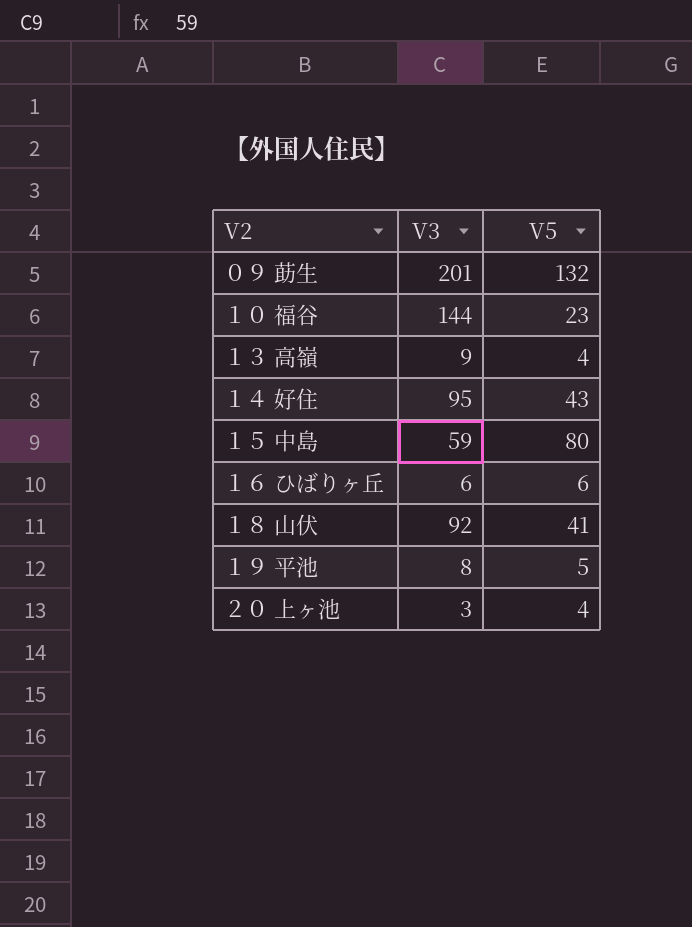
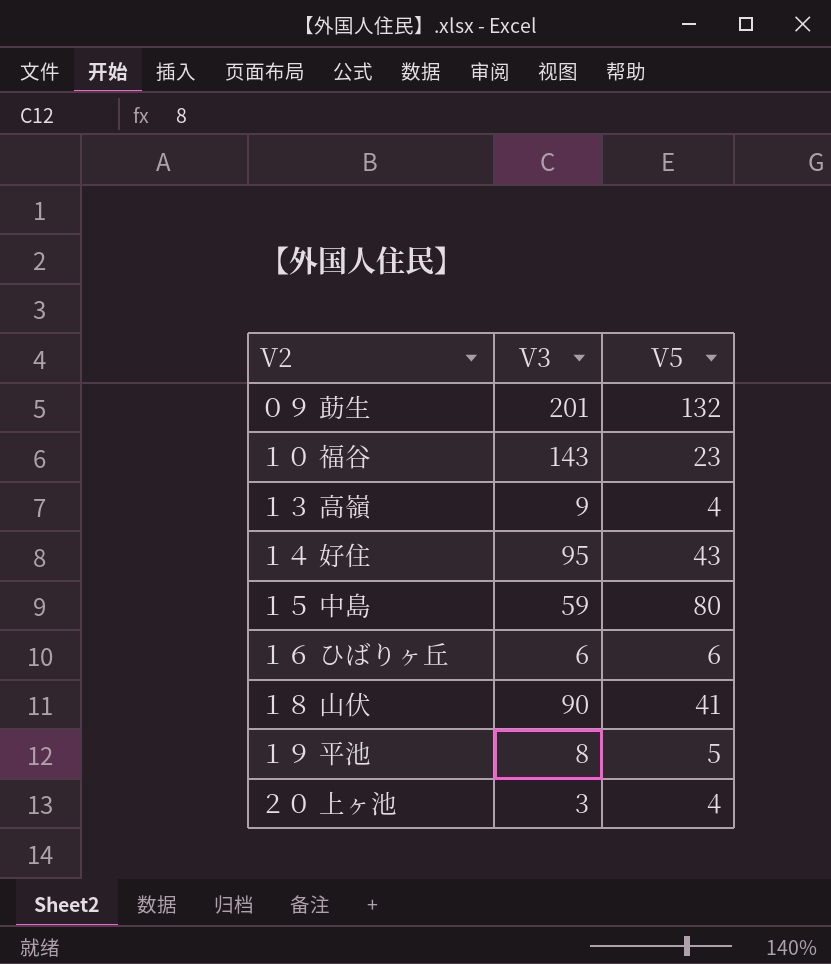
１０ 福谷 | V3: 144 -> 143
１８ 山伏 | V3: 92 -> 90

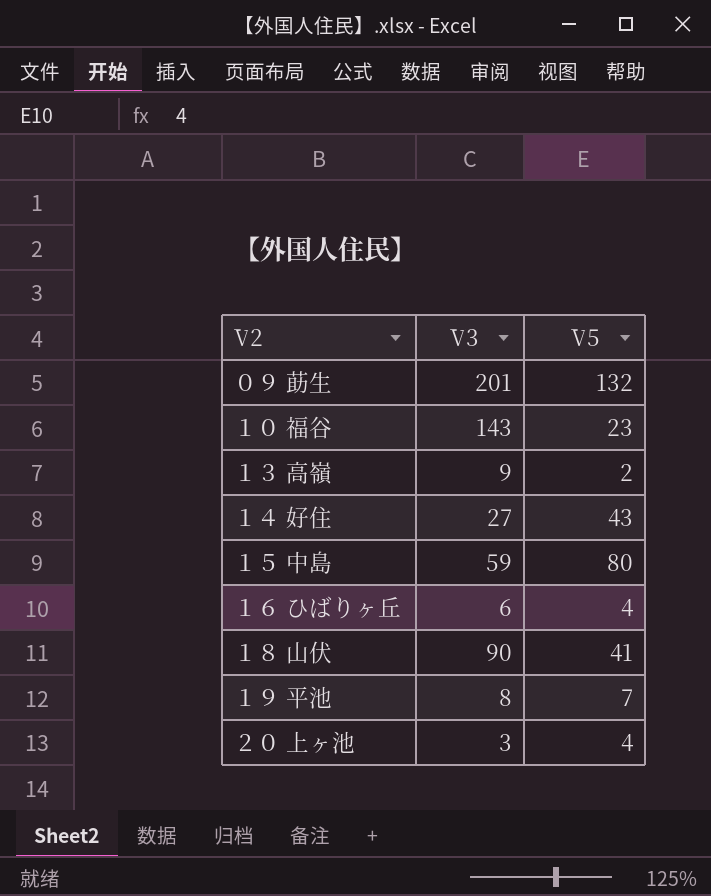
１３ 高嶺 | V5: 4 -> 2
１４ 好住 | V3: 95 -> 27
１６ ひばりヶ丘 | V5: 6 -> 4
１９ 平池 | V5: 5 -> 7

